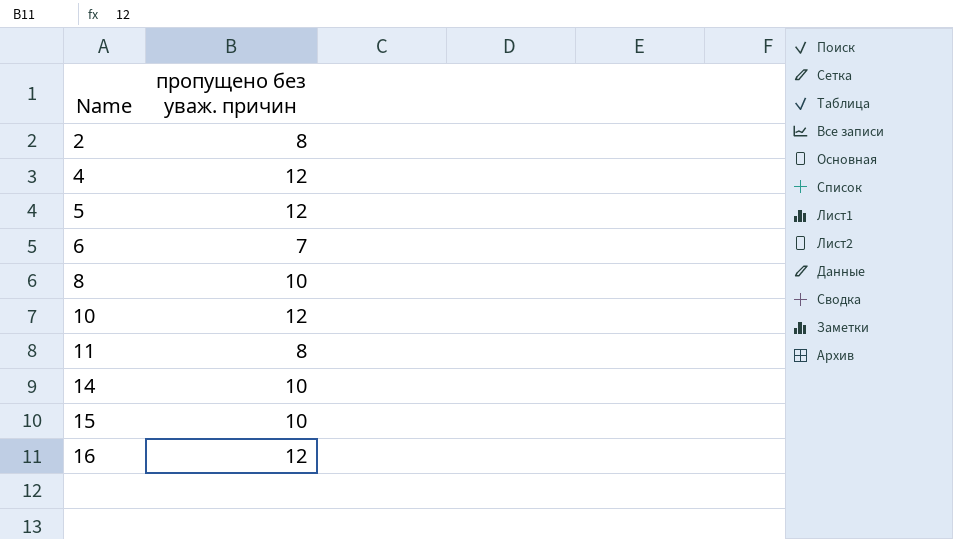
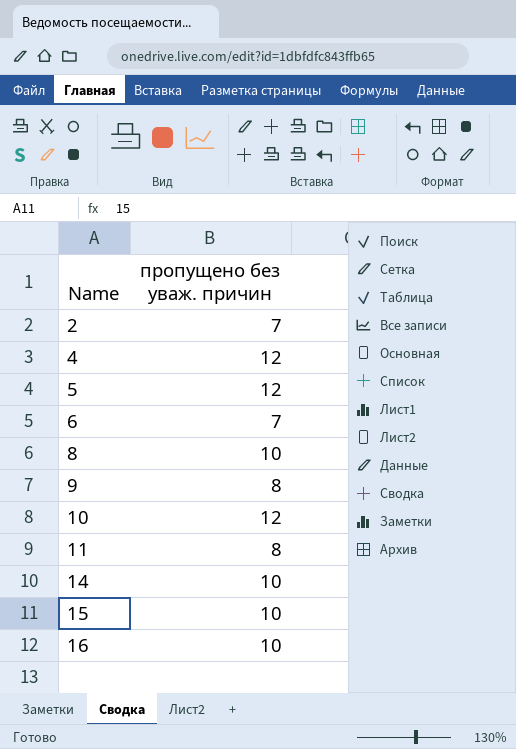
2 | пропущено без уваж. причин: 8 -> 7
row 9: none -> 8
16 | пропущено без уваж. причин: 12 -> 10

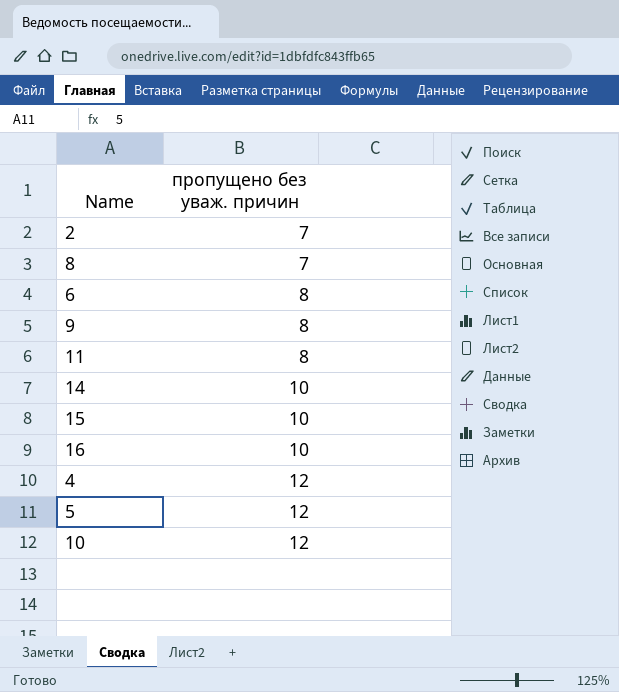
row order: Name ascending -> пропущено без уваж. причин ascending
8 | пропущено без уваж. причин: 10 -> 7
6 | пропущено без уваж. причин: 7 -> 8

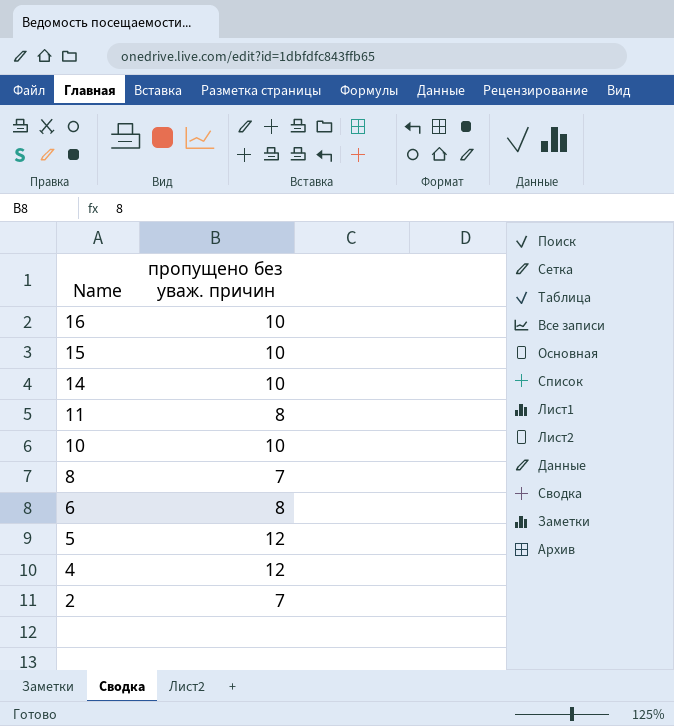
row order: пропущено без уваж. причин ascending -> Name descending
row 9: 8 -> none
10 | пропущено без уваж. причин: 12 -> 10

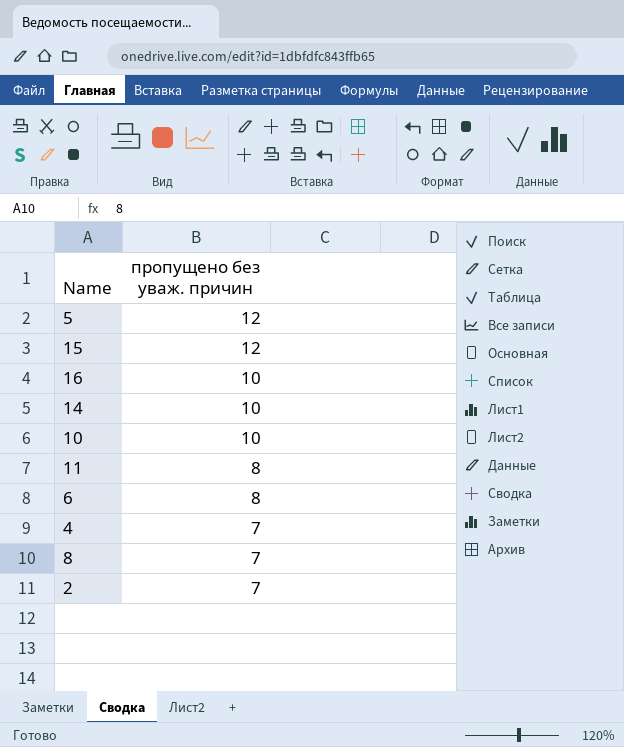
row order: Name descending -> пропущено без уваж. причин descending
15 | пропущено без уваж. причин: 10 -> 12
4 | пропущено без уваж. причин: 12 -> 7

